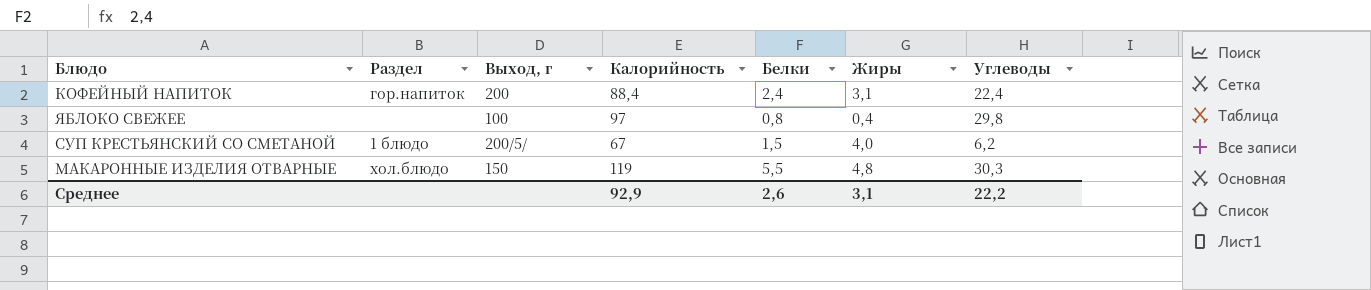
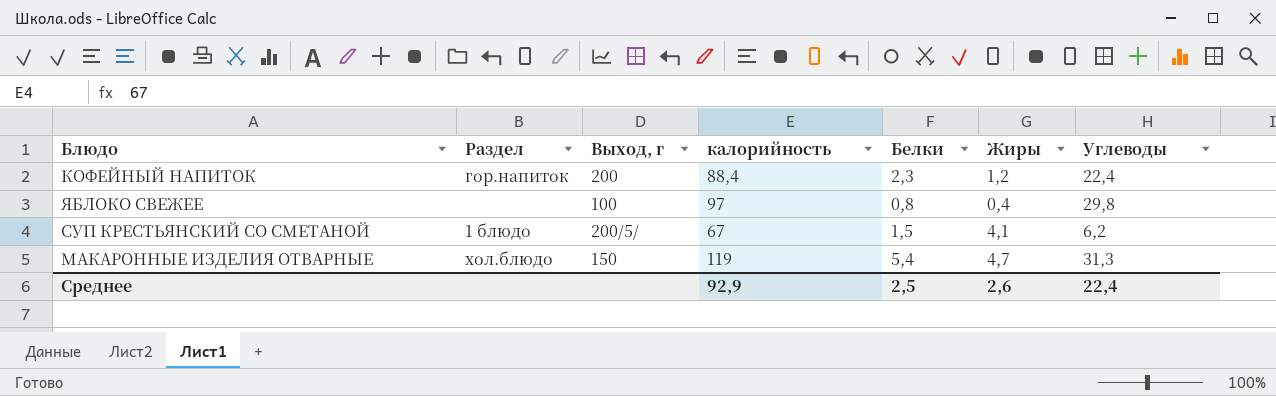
column name: Калорийность -> калорийность
КОФЕЙНЫЙ НАПИТОК | Белки: 2,4 -> 2,3
КОФЕЙНЫЙ НАПИТОК | Жиры: 3,1 -> 1,2
СУП КРЕСТЬЯНСКИЙ СО СМЕТАНОЙ | Жиры: 4,0 -> 4,1
МАКАРОННЫЕ ИЗДЕЛИЯ ОТВАРНЫЕ | Белки: 5,5 -> 5,4
МАКАРОННЫЕ ИЗДЕЛИЯ ОТВАРНЫЕ | Жиры: 4,8 -> 4,7
МАКАРОННЫЕ ИЗДЕЛИЯ ОТВАРНЫЕ | Углеводы: 30,3 -> 31,3
Среднее | Белки: 2,6 -> 2,5
Среднее | Жиры: 3,1 -> 2,6
Среднее | Углеводы: 22,2 -> 22,4

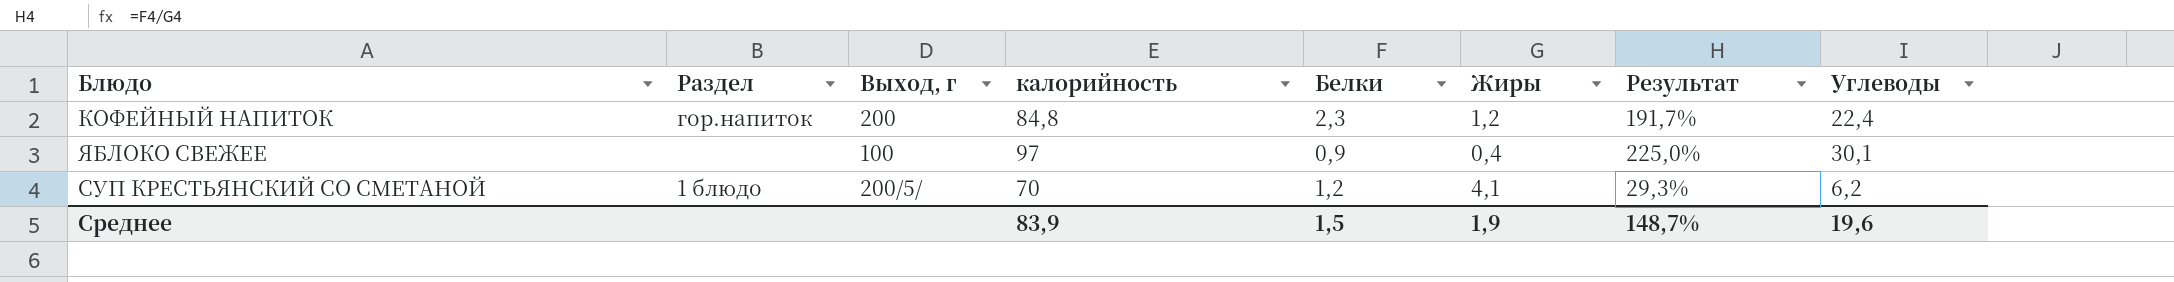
column Результат | formula: none -> [Белки] / [Жиры]
row МАКАРОННЫЕ ИЗДЕЛИЯ ОТВАРНЫЕ: хол.блюдо | 150 | 119 | 5,4 | 4,7 | 31,3 -> none
КОФЕЙНЫЙ НАПИТОК | калорийность: 88,4 -> 84,8
ЯБЛОКО СВЕЖЕЕ | Белки: 0,8 -> 0,9
ЯБЛОКО СВЕЖЕЕ | Углеводы: 29,8 -> 30,1
СУП КРЕСТЬЯНСКИЙ СО СМЕТАНОЙ | калорийность: 67 -> 70
СУП КРЕСТЬЯНСКИЙ СО СМЕТАНОЙ | Белки: 1,5 -> 1,2
Среднее | калорийность: 92,9 -> 83,9
Среднее | Белки: 2,5 -> 1,5
Среднее | Жиры: 2,6 -> 1,9
Среднее | Углеводы: 22,4 -> 19,6

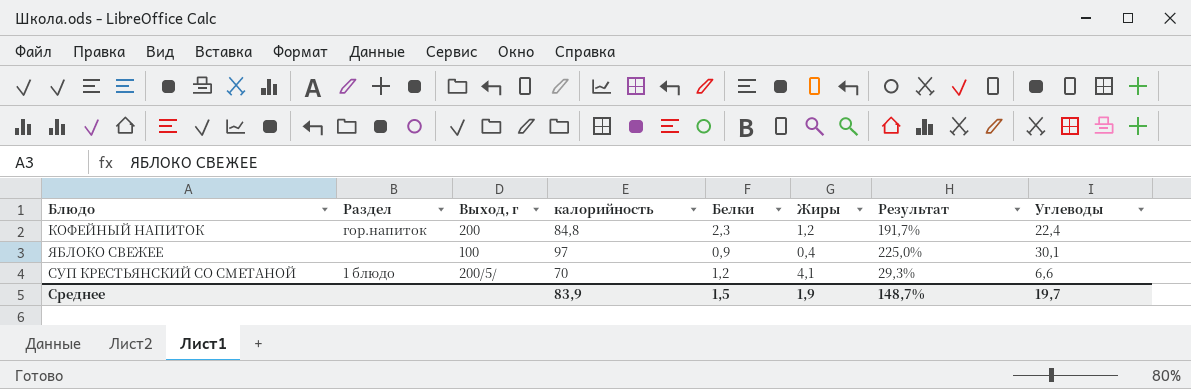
СУП КРЕСТЬЯНСКИЙ СО СМЕТАНОЙ | Углеводы: 6,2 -> 6,6
Среднее | Углеводы: 19,6 -> 19,7

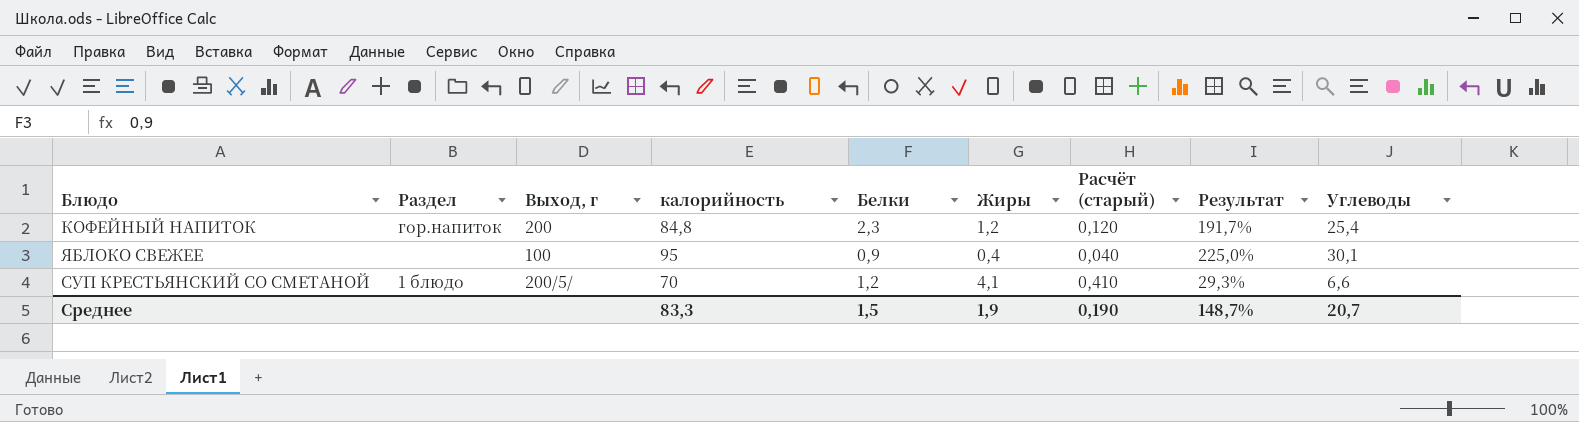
column Расчёт (старый) | formula: none -> [Жиры] * 0,1
КОФЕЙНЫЙ НАПИТОК | Углеводы: 22,4 -> 25,4
ЯБЛОКО СВЕЖЕЕ | калорийность: 97 -> 95
Среднее | калорийность: 83,9 -> 83,3
Среднее | Углеводы: 19,7 -> 20,7

